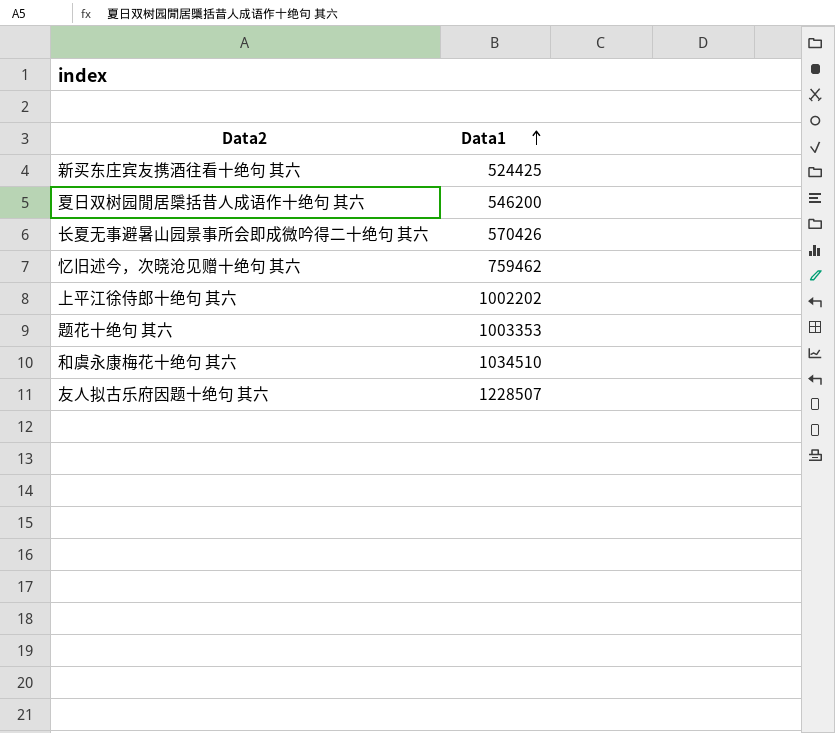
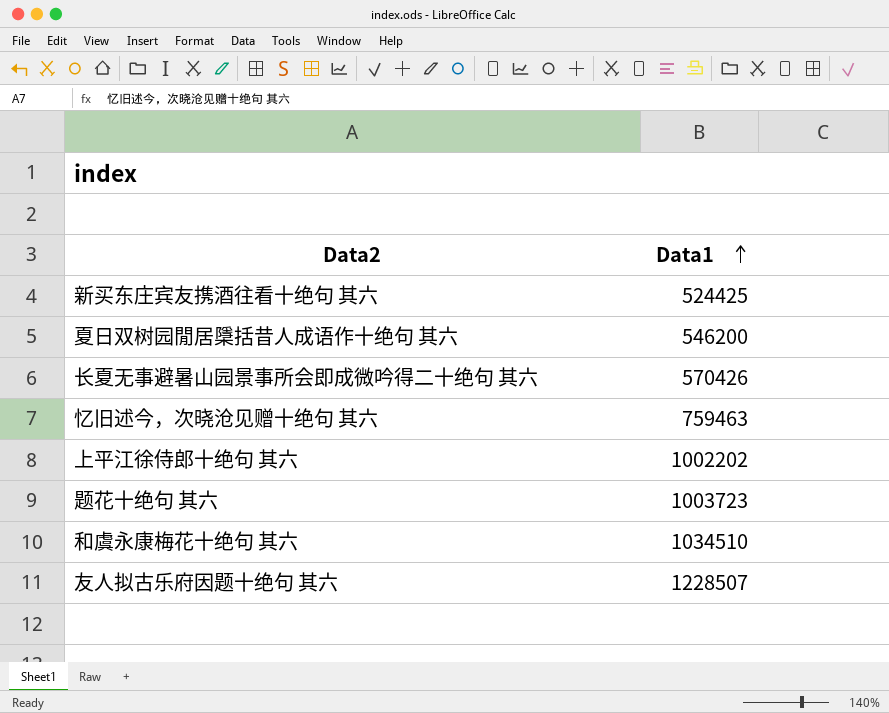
忆旧述今，次晓沧见赠十绝句 其六 | Data1: 759462 -> 759463
题花十绝句 其六 | Data1: 1003353 -> 1003723

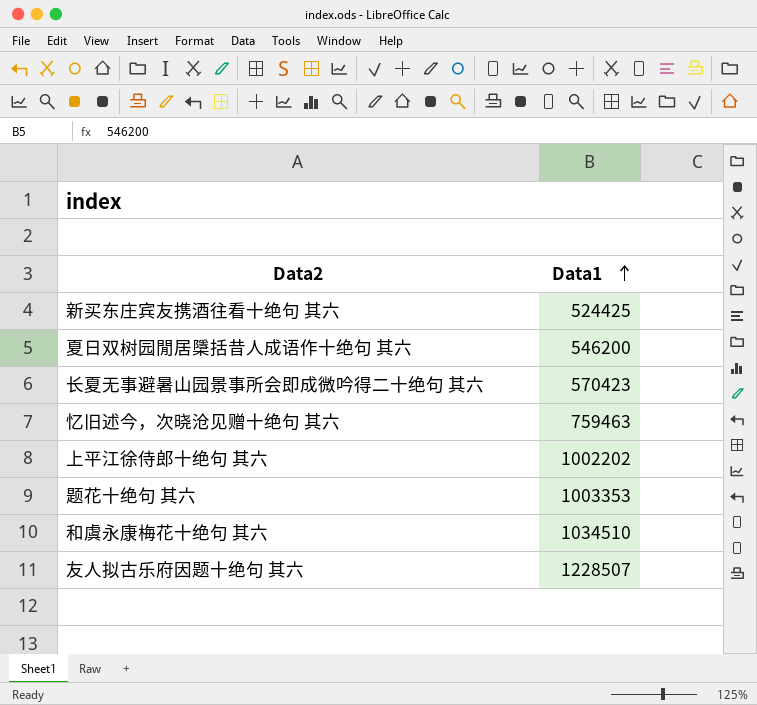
长夏无事避暑山园景事所会即成微吟得二十绝句 其六 | Data1: 570426 -> 570423
题花十绝句 其六 | Data1: 1003723 -> 1003353

